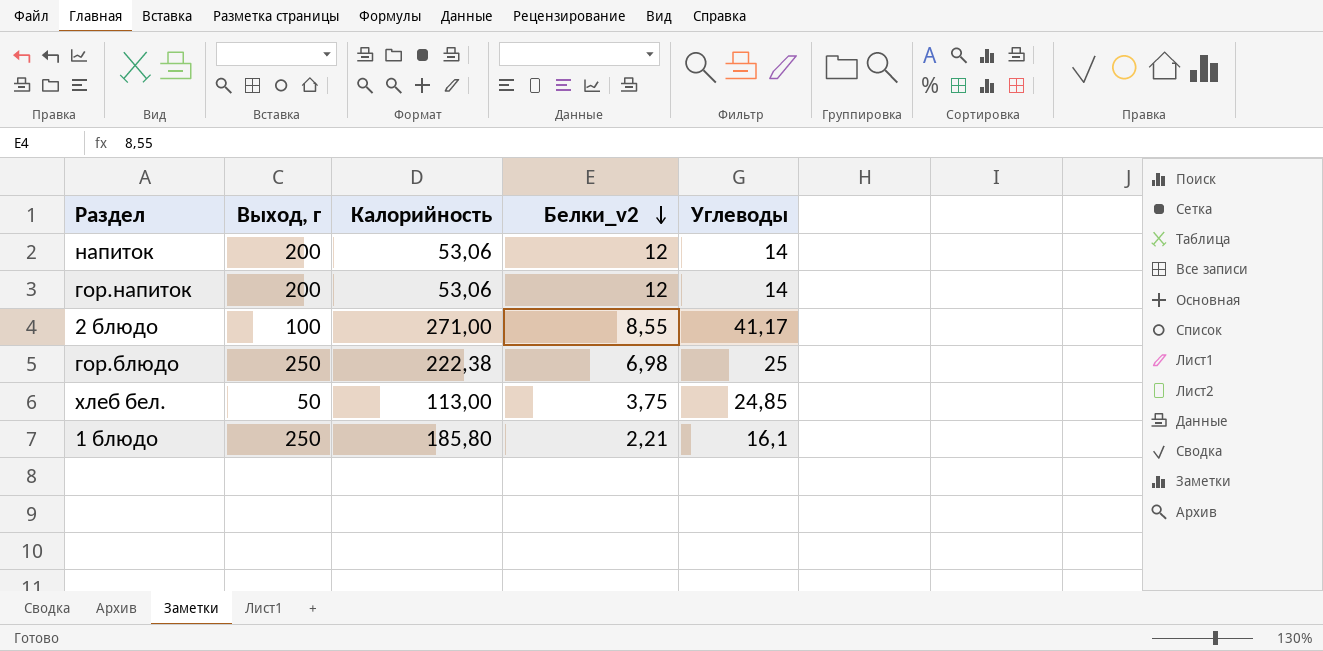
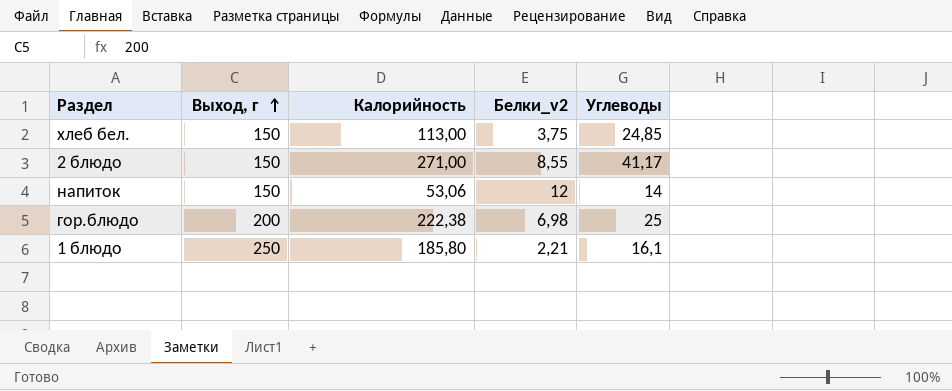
row order: Белки_v2 descending -> Выход, г ascending
row гор.напиток: 200 | 53,06 | 12 | 14 -> none
хлеб бел. | Выход, г: 50 -> 150
2 блюдо | Выход, г: 100 -> 150
напиток | Выход, г: 200 -> 150
гор.блюдо | Выход, г: 250 -> 200

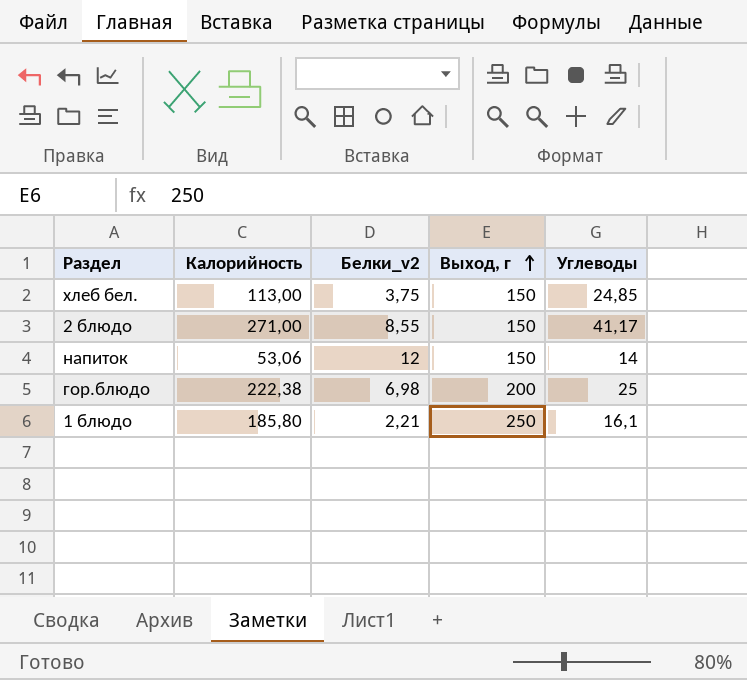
column Выход, г | position: 2 -> 4

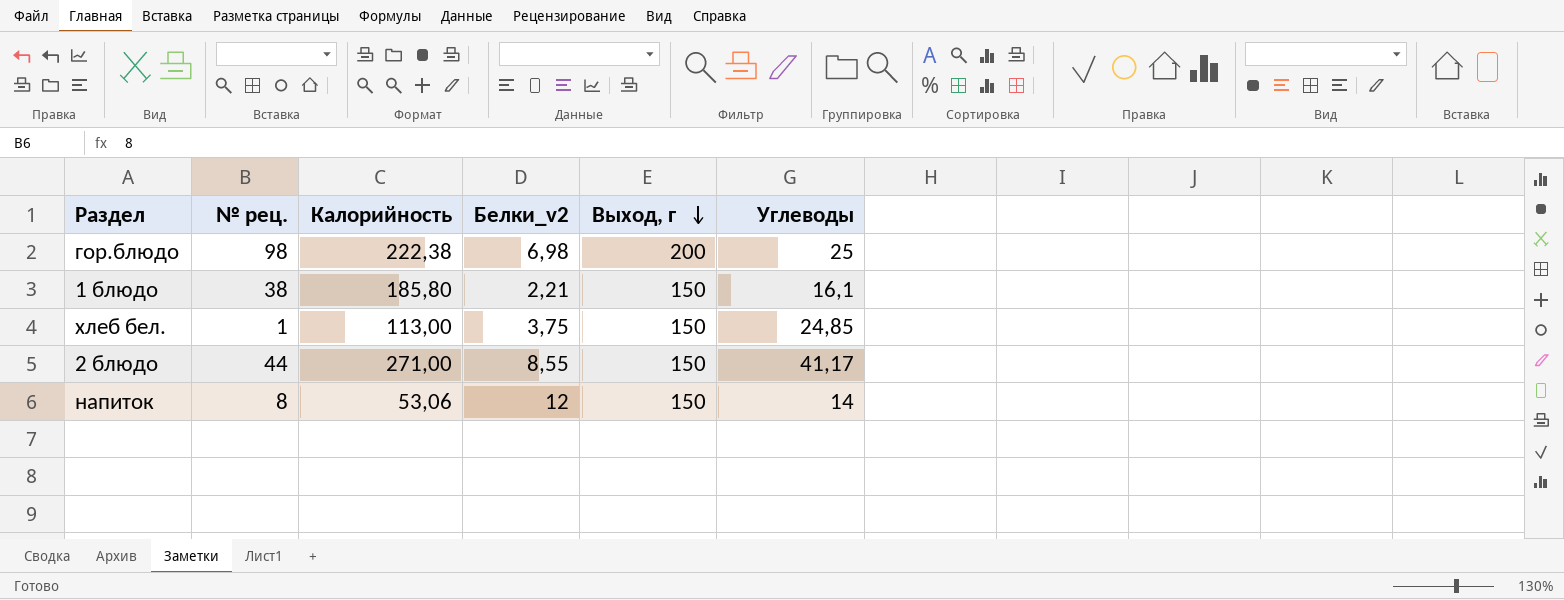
row order: Выход, г ascending -> Выход, г descending
column № рец. | position: none -> 2
1 блюдо | Выход, г: 250 -> 150

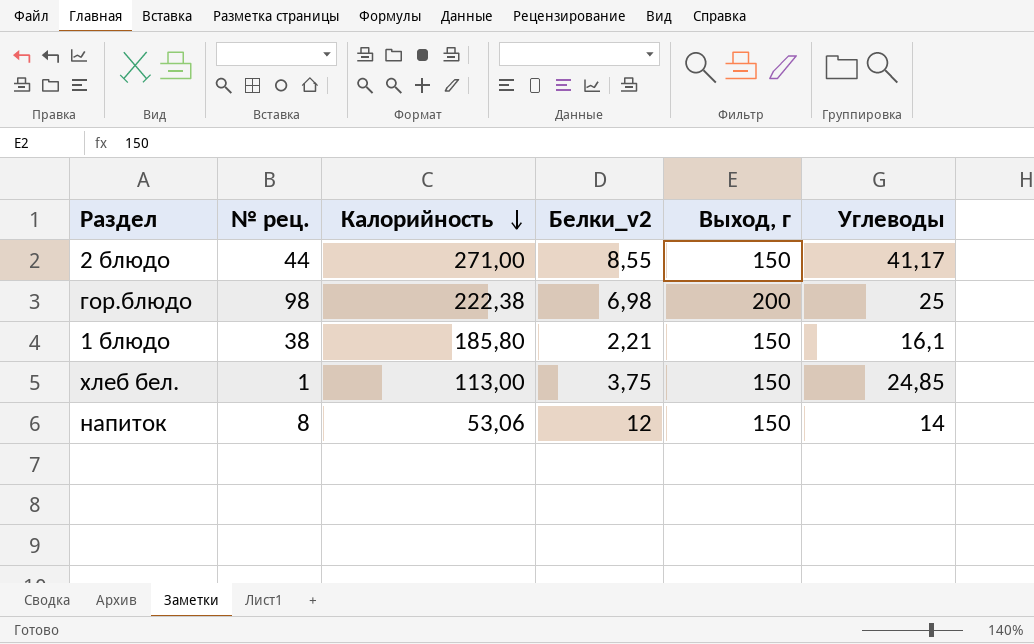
row order: Выход, г descending -> Калорийность descending

